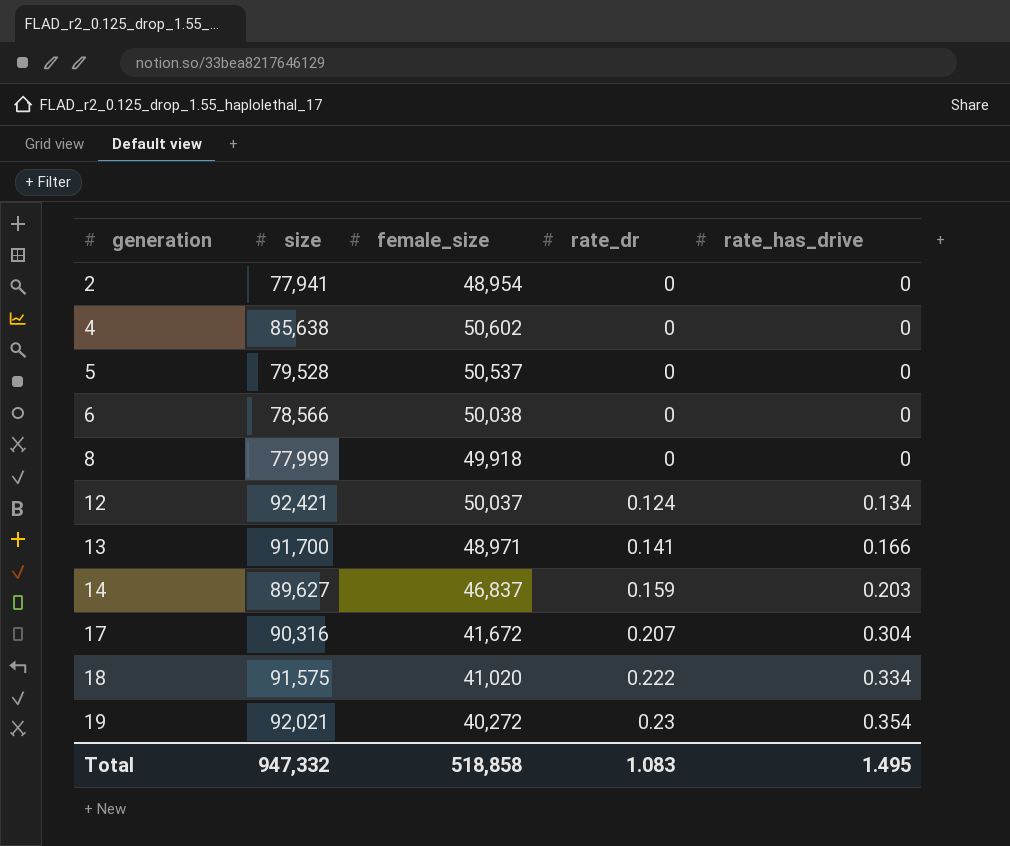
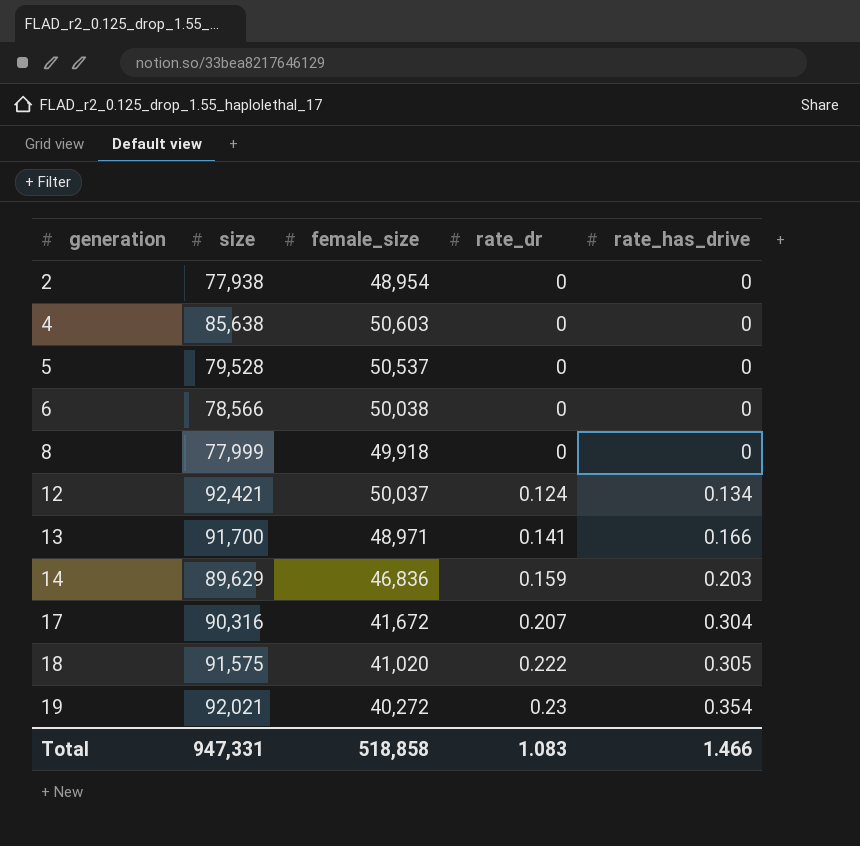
2 | size: 77,941 -> 77,938
4 | female_size: 50,602 -> 50,603
14 | size: 89,627 -> 89,629
14 | female_size: 46,837 -> 46,836
18 | rate_has_drive: 0.334 -> 0.305
Total | size: 947,332 -> 947,331
Total | rate_has_drive: 1.495 -> 1.466

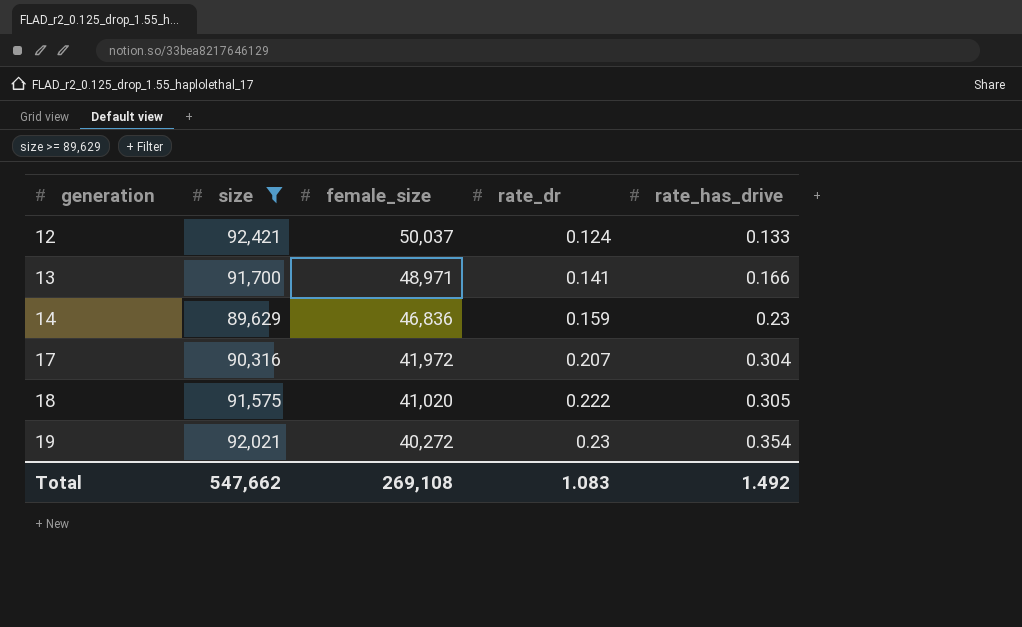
filter: none -> size >= 89,629
12 | rate_has_drive: 0.134 -> 0.133
14 | rate_has_drive: 0.203 -> 0.23
17 | female_size: 41,672 -> 41,972
Total | size: 947,331 -> 547,662
Total | female_size: 518,858 -> 269,108
Total | rate_has_drive: 1.466 -> 1.492

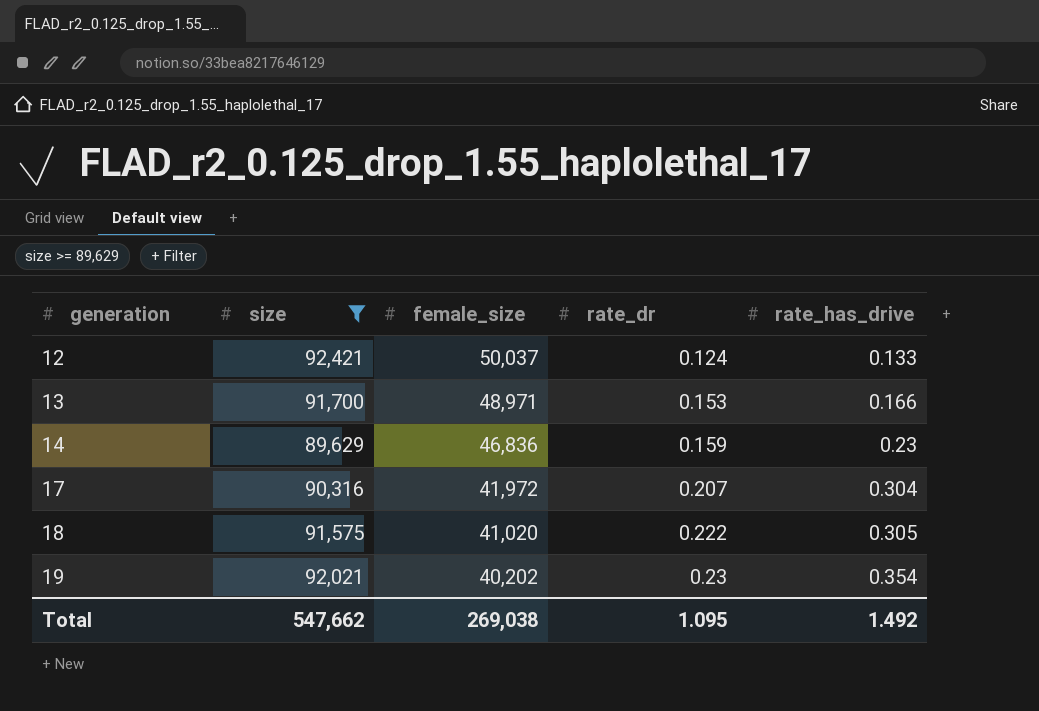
13 | rate_dr: 0.141 -> 0.153
19 | female_size: 40,272 -> 40,202
Total | female_size: 269,108 -> 269,038
Total | rate_dr: 1.083 -> 1.095

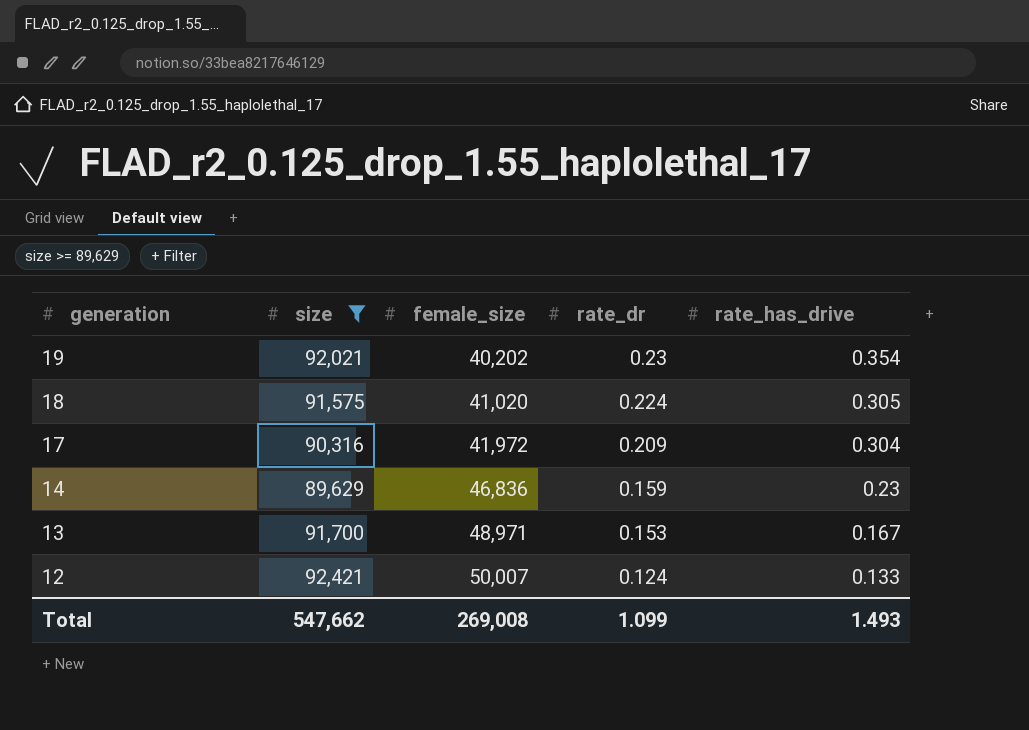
row order: generation ascending -> generation descending
18 | rate_dr: 0.222 -> 0.224
17 | rate_dr: 0.207 -> 0.209
13 | rate_has_drive: 0.166 -> 0.167
12 | female_size: 50,037 -> 50,007
Total | female_size: 269,038 -> 269,008
Total | rate_dr: 1.095 -> 1.099
Total | rate_has_drive: 1.492 -> 1.493

